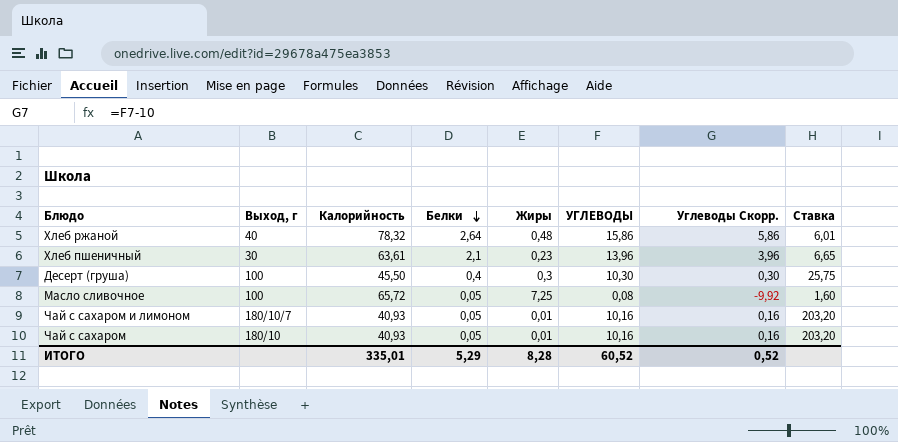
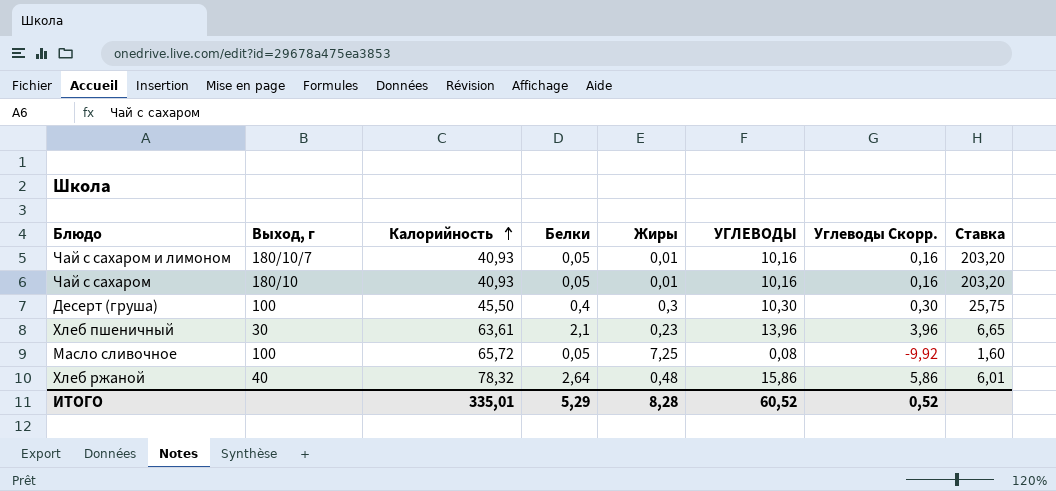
row order: Белки descending -> Калорийность ascending

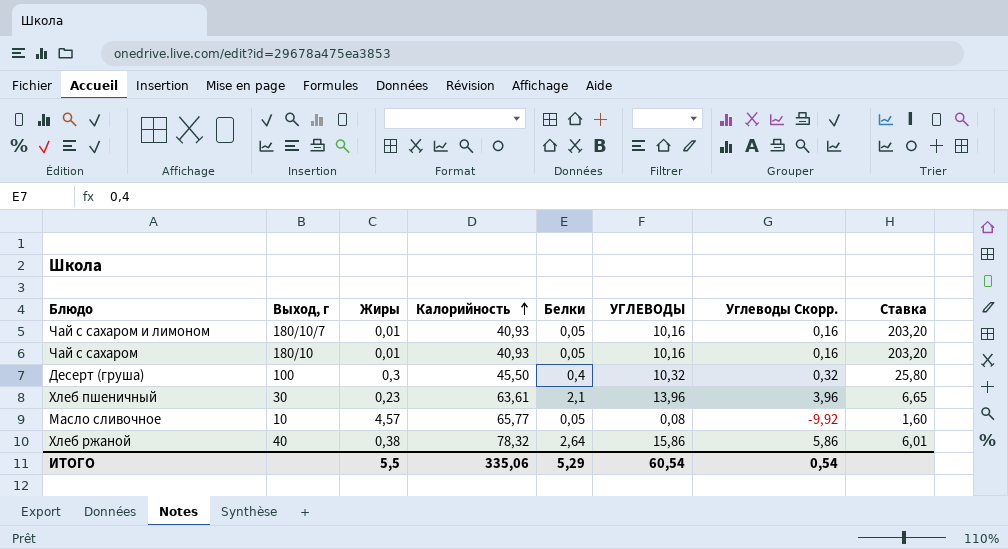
column Жиры | position: 5 -> 3
Десерт (груша) | УГЛЕВОДЫ: 10,30 -> 10,32
Десерт (груша) | Углеводы Скорр.: 0,30 -> 0,32
Десерт (груша) | Ставка: 25,75 -> 25,80
Масло сливочное | Выход, г: 100 -> 10
Масло сливочное | Жиры: 7,25 -> 4,57
Масло сливочное | Калорийность: 65,72 -> 65,77
Хлеб ржаной | Жиры: 0,48 -> 0,38
ИТОГО | Жиры: 8,28 -> 5,5
ИТОГО | Калорийность: 335,01 -> 335,06
ИТОГО | УГЛЕВОДЫ: 60,52 -> 60,54
ИТОГО | Углеводы Скорр.: 0,52 -> 0,54

